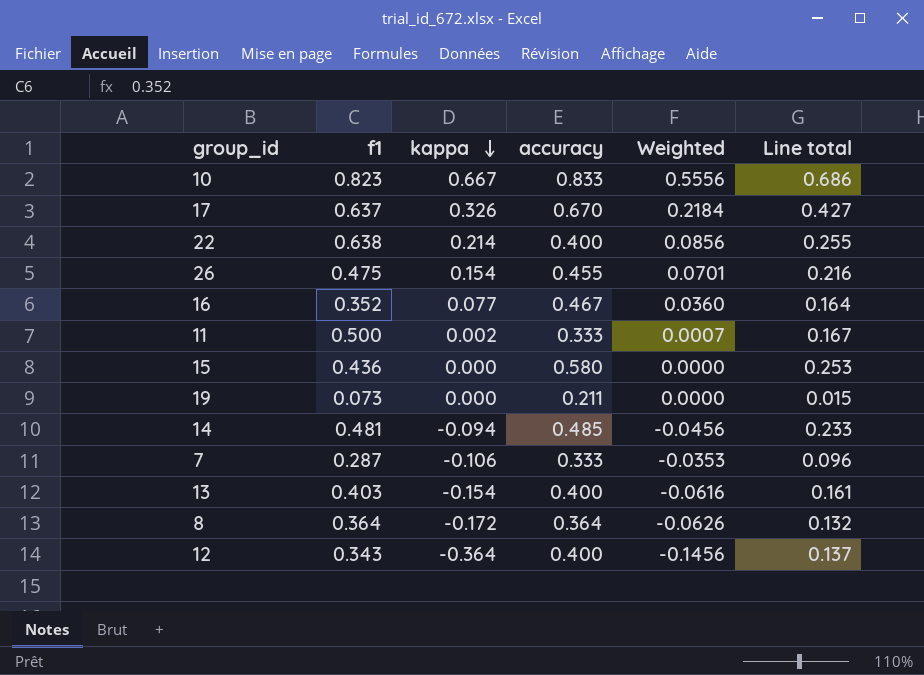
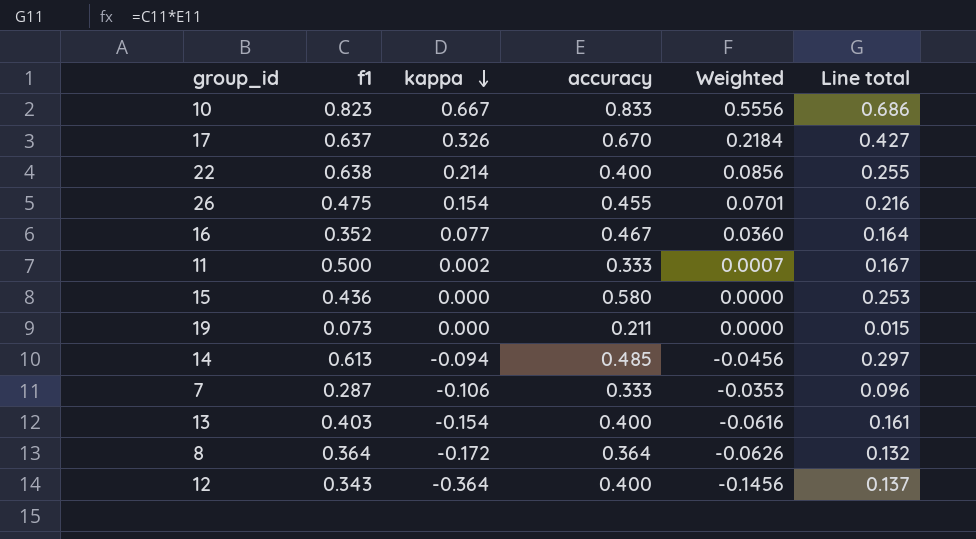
14 | f1: 0.481 -> 0.613
14 | Line total: 0.233 -> 0.297

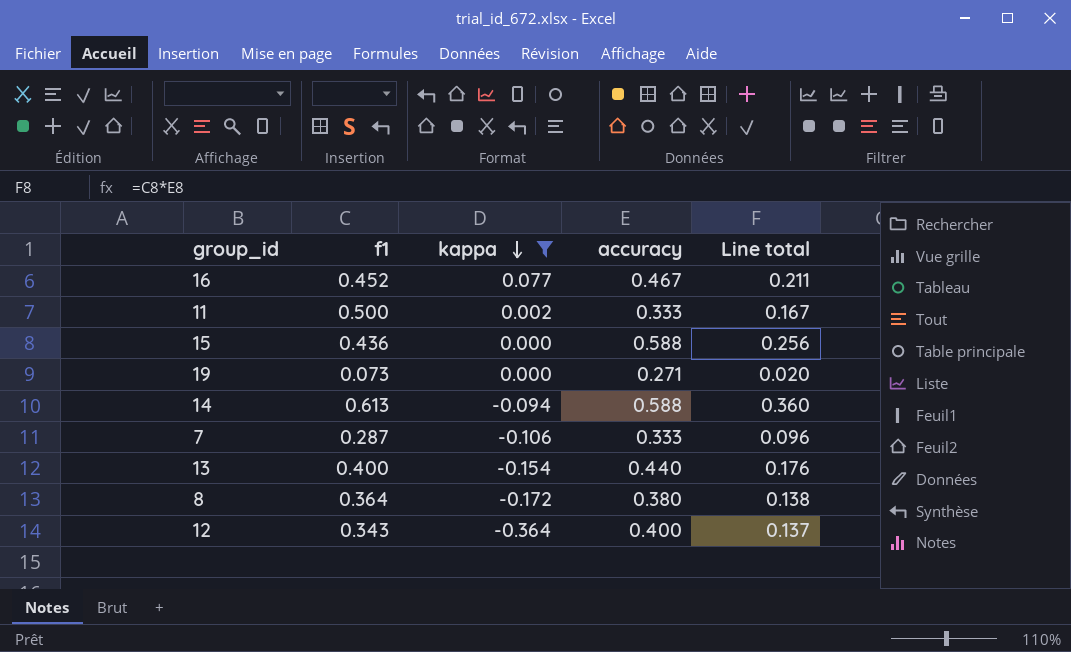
filter: none -> kappa <= 0.077
column Weighted | formula: [kappa] * [accuracy] -> none
16 | f1: 0.352 -> 0.452
16 | Line total: 0.164 -> 0.211
15 | accuracy: 0.580 -> 0.588
15 | Line total: 0.253 -> 0.256
19 | accuracy: 0.211 -> 0.271
19 | Line total: 0.015 -> 0.020
14 | accuracy: 0.485 -> 0.588
14 | Line total: 0.297 -> 0.360
13 | f1: 0.403 -> 0.400
13 | accuracy: 0.400 -> 0.440
13 | Line total: 0.161 -> 0.176
8 | accuracy: 0.364 -> 0.380
8 | Line total: 0.132 -> 0.138

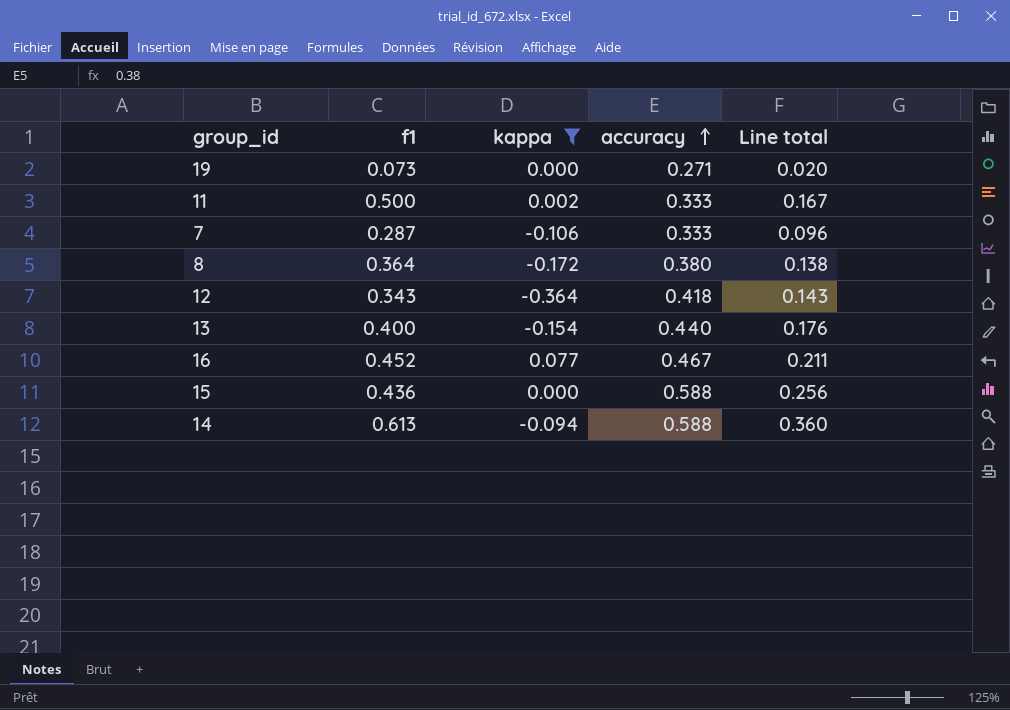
row order: kappa descending -> accuracy ascending
12 | accuracy: 0.400 -> 0.418
12 | Line total: 0.137 -> 0.143

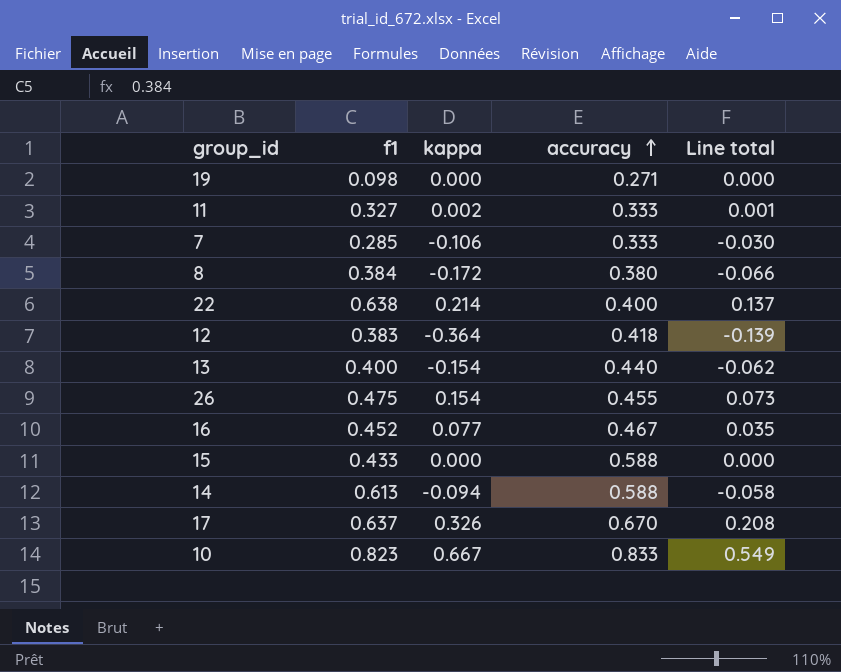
filter: kappa <= 0.077 -> none
column Line total | formula: [f1] * [accuracy] -> [f1] * [kappa]
19 | f1: 0.073 -> 0.098
11 | f1: 0.500 -> 0.327
7 | f1: 0.287 -> 0.285
8 | f1: 0.364 -> 0.384
12 | f1: 0.343 -> 0.383
15 | f1: 0.436 -> 0.433

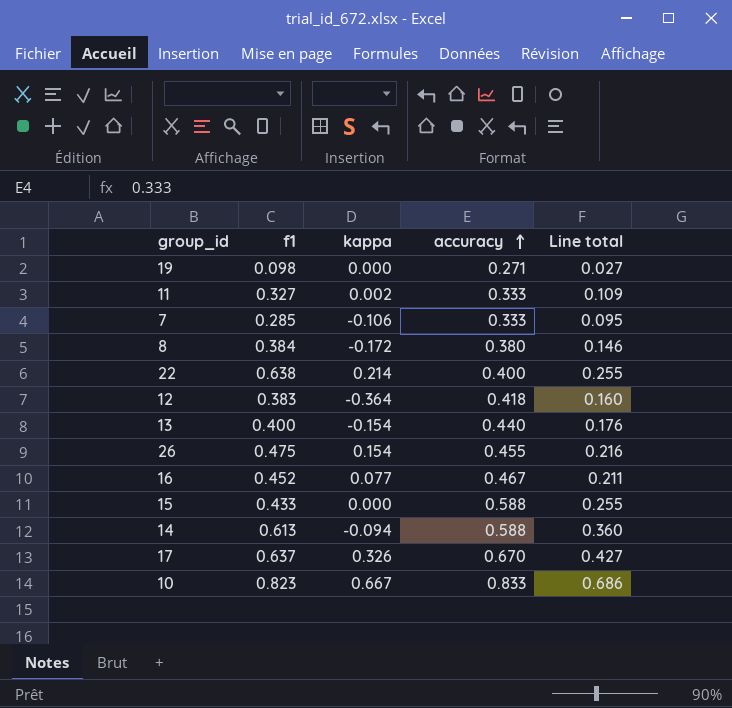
column Line total | formula: [f1] * [kappa] -> [f1] * [accuracy]

